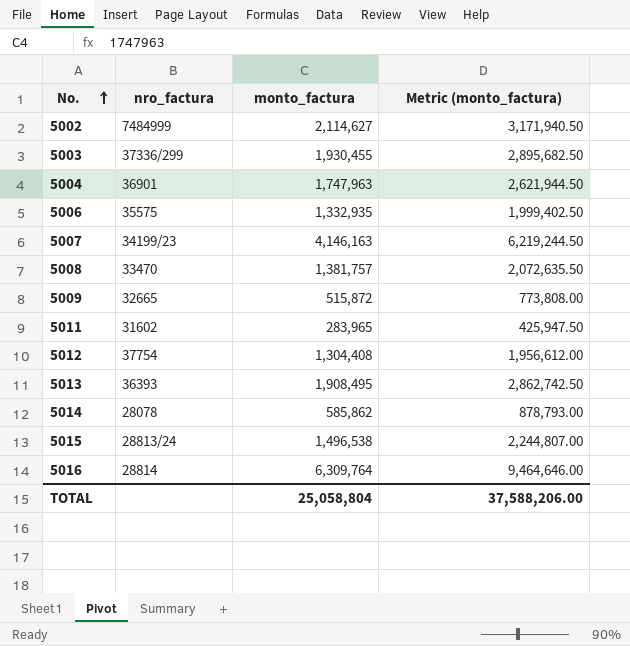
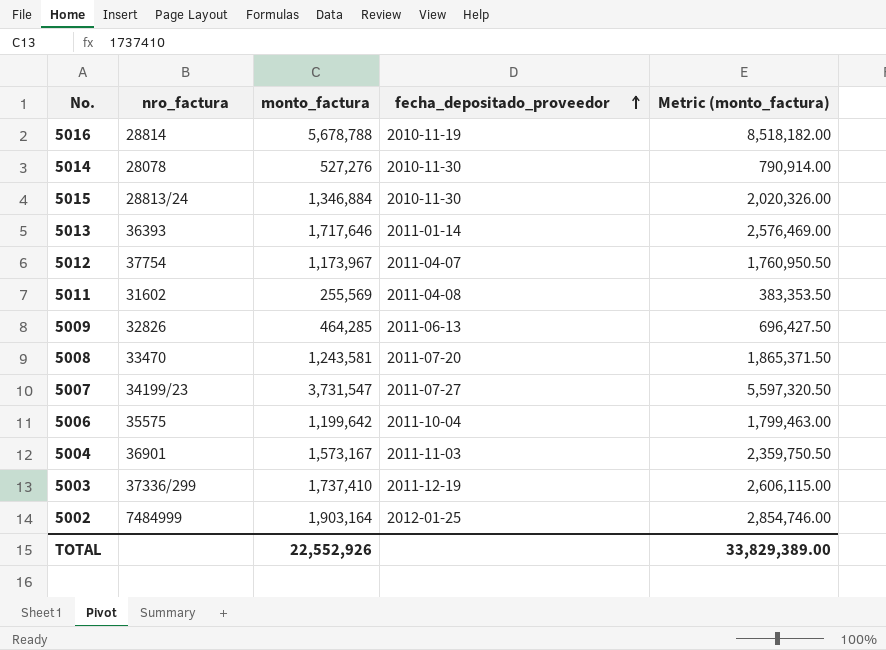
row order: No. ascending -> fecha_depositado_proveedor ascending
column fecha_depositado_proveedor | position: none -> 4
5016 | monto_factura: 6,309,764 -> 5,678,788
5016 | Metric (monto_factura): 9,464,646.00 -> 8,518,182.00
5014 | monto_factura: 585,862 -> 527,276
5014 | Metric (monto_factura): 878,793.00 -> 790,914.00
5015 | monto_factura: 1,496,538 -> 1,346,884
5015 | Metric (monto_factura): 2,244,807.00 -> 2,020,326.00
5013 | monto_factura: 1,908,495 -> 1,717,646
5013 | Metric (monto_factura): 2,862,742.50 -> 2,576,469.00
5012 | monto_factura: 1,304,408 -> 1,173,967
5012 | Metric (monto_factura): 1,956,612.00 -> 1,760,950.50
5011 | monto_factura: 283,965 -> 255,569
5011 | Metric (monto_factura): 425,947.50 -> 383,353.50
5009 | nro_factura: 32665 -> 32826
5009 | monto_factura: 515,872 -> 464,285
5009 | Metric (monto_factura): 773,808.00 -> 696,427.50
5008 | monto_factura: 1,381,757 -> 1,243,581
5008 | Metric (monto_factura): 2,072,635.50 -> 1,865,371.50
5007 | monto_factura: 4,146,163 -> 3,731,547
5007 | Metric (monto_factura): 6,219,244.50 -> 5,597,320.50
5006 | monto_factura: 1,332,935 -> 1,199,642
5006 | Metric (monto_factura): 1,999,402.50 -> 1,799,463.00
5004 | monto_factura: 1,747,963 -> 1,573,167
5004 | Metric (monto_factura): 2,621,944.50 -> 2,359,750.50
5003 | monto_factura: 1,930,455 -> 1,737,410
5003 | Metric (monto_factura): 2,895,682.50 -> 2,606,115.00
5002 | monto_factura: 2,114,627 -> 1,903,164
5002 | Metric (monto_factura): 3,171,940.50 -> 2,854,746.00
TOTAL | monto_factura: 25,058,804 -> 22,552,926
TOTAL | Metric (monto_factura): 37,588,206.00 -> 33,829,389.00

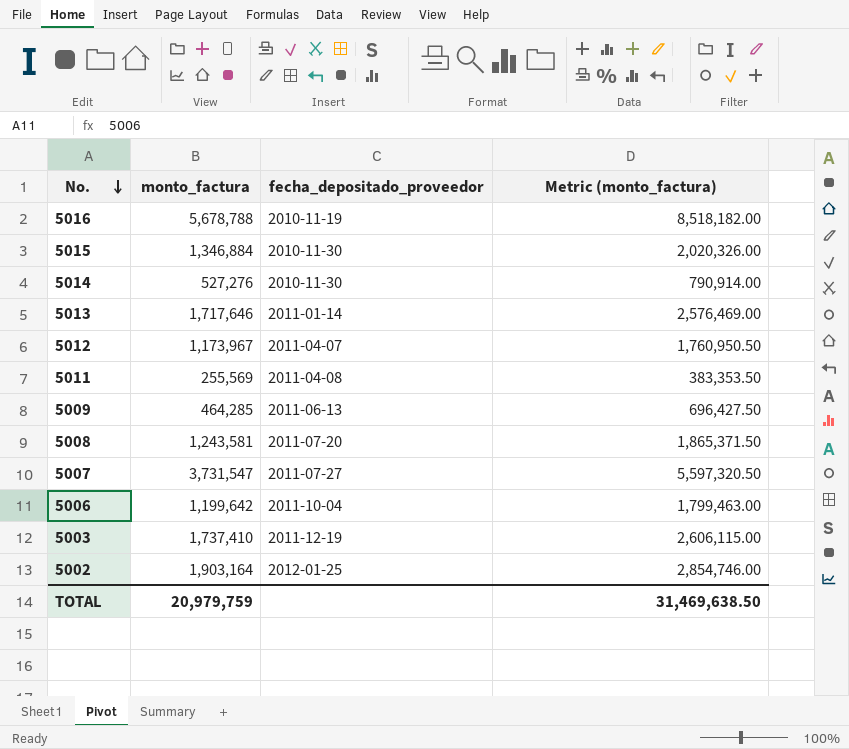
row order: fecha_depositado_proveedor ascending -> No. descending
column nro_factura | position: 2 -> none
row 5004: 36901 | 1,573,167 | 2011-11-03 | 2,359,750.50 -> none
TOTAL | monto_factura: 22,552,926 -> 20,979,759
TOTAL | Metric (monto_factura): 33,829,389.00 -> 31,469,638.50

